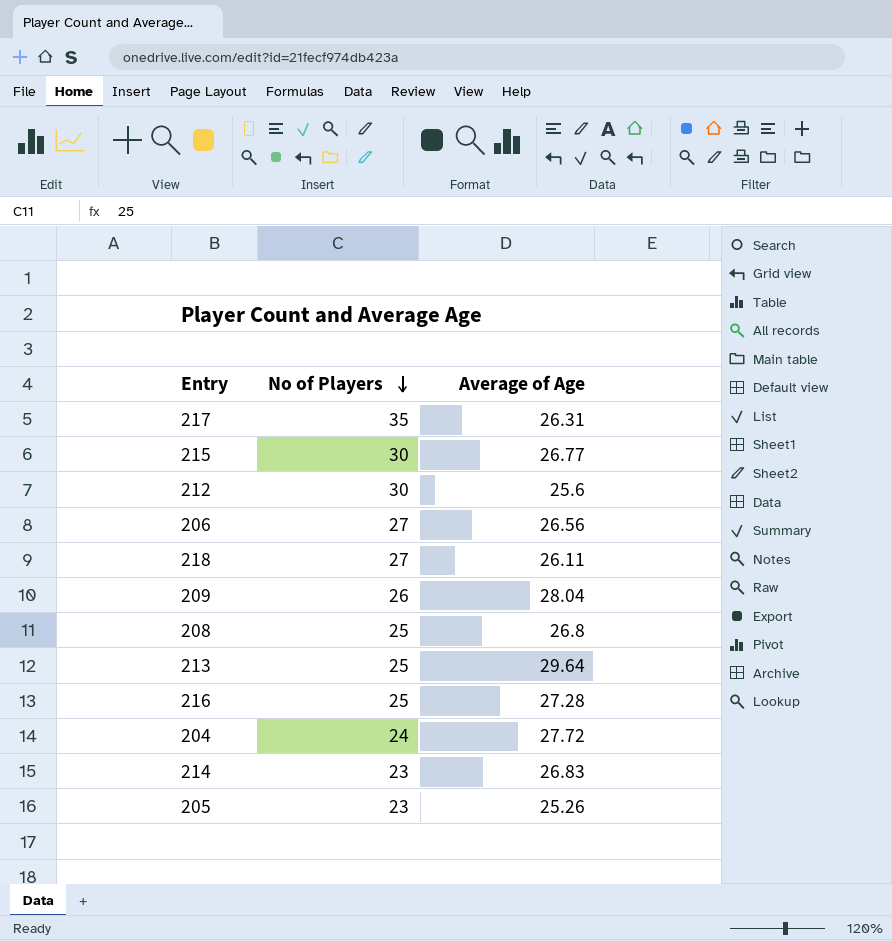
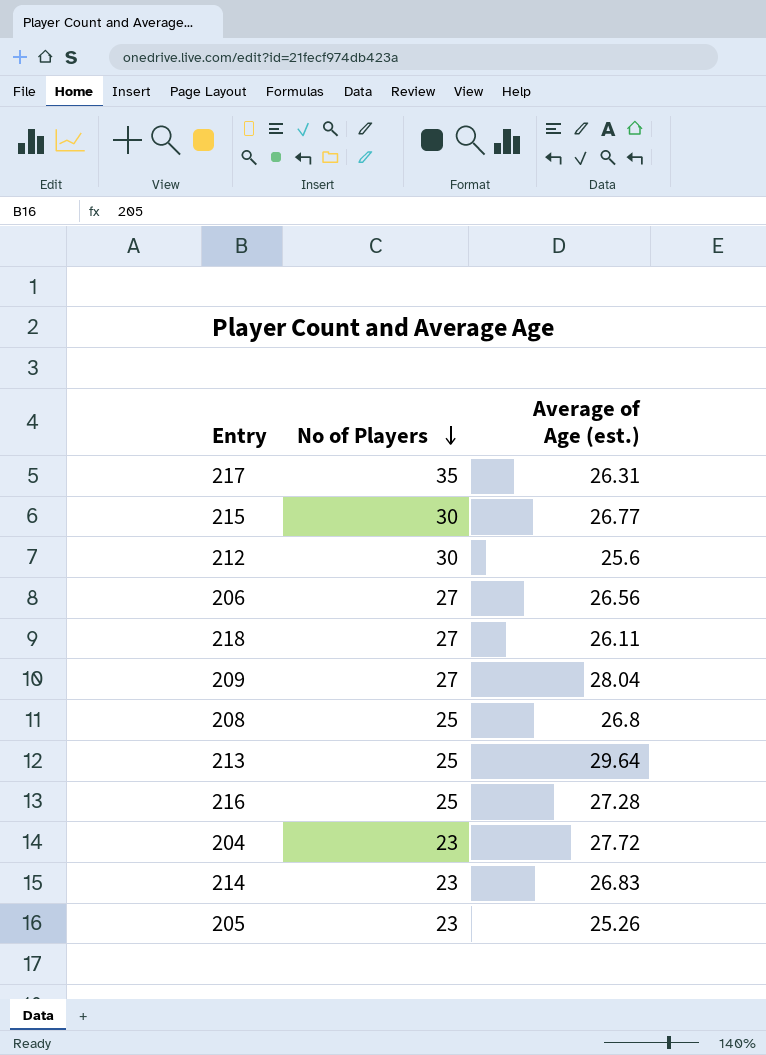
column name: Average of Age -> Average of Age (est.)
209 | No of Players: 26 -> 27
204 | No of Players: 24 -> 23

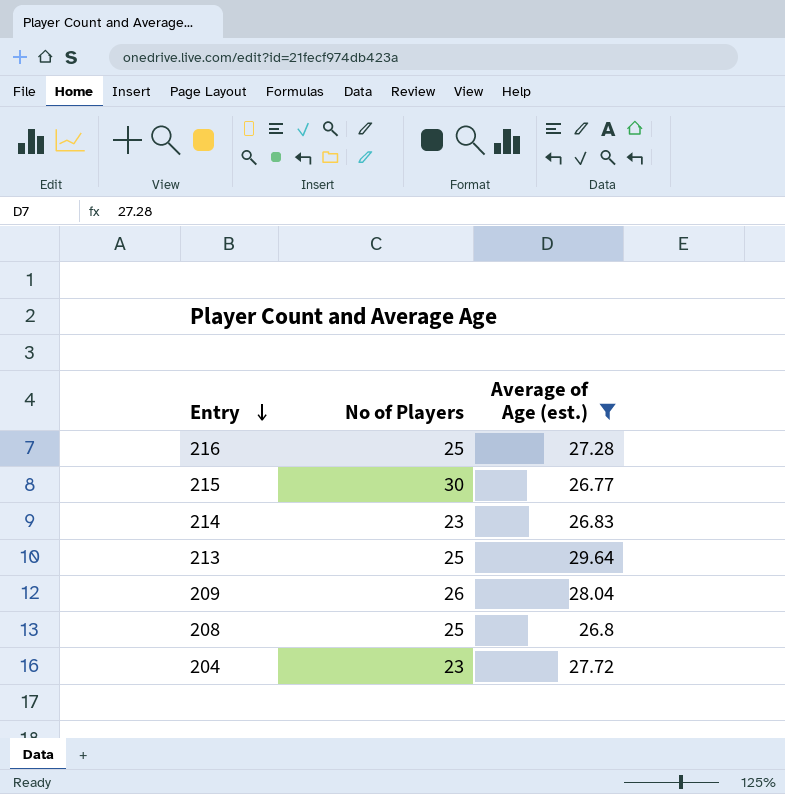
filter: none -> Average of Age (est.) >= 26.77
row order: No of Players descending -> Entry descending
209 | No of Players: 27 -> 26

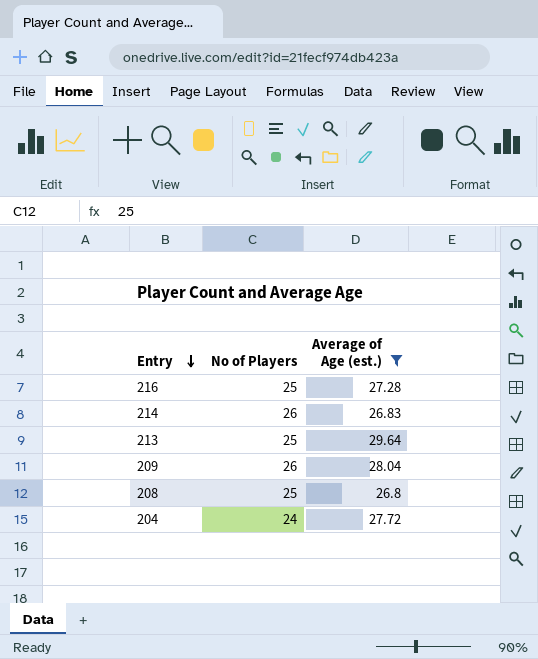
row 215: 30 | 26.77 -> none
214 | No of Players: 23 -> 26
204 | No of Players: 23 -> 24

